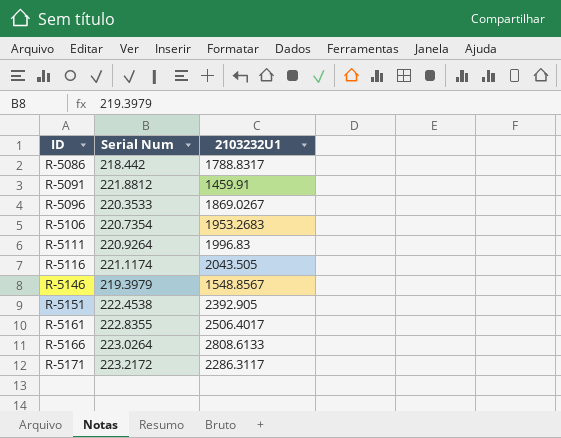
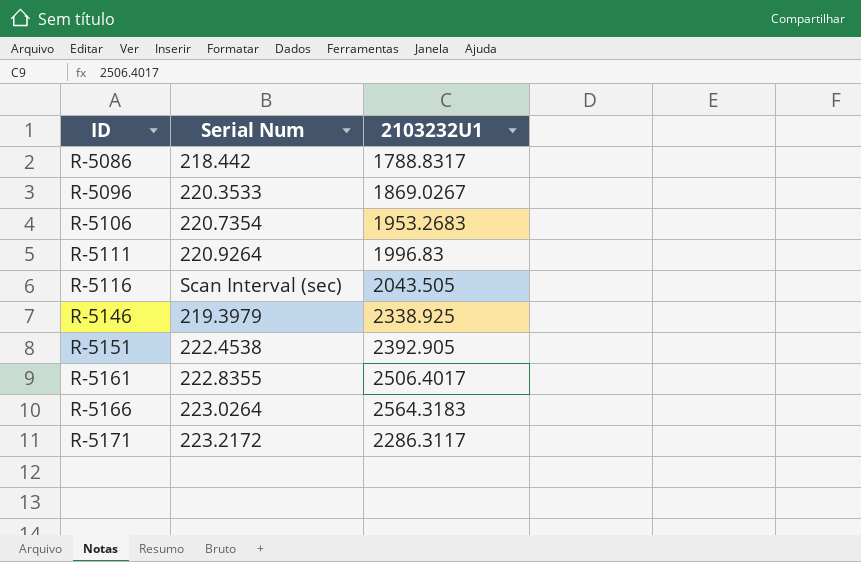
row R-5091: 221.8812 | 1459.91 -> none
R-5116 | Serial Num: 221.1174 -> Scan Interval (sec)
R-5146 | 2103232U1: 1548.8567 -> 2338.925
R-5166 | 2103232U1: 2808.6133 -> 2564.3183

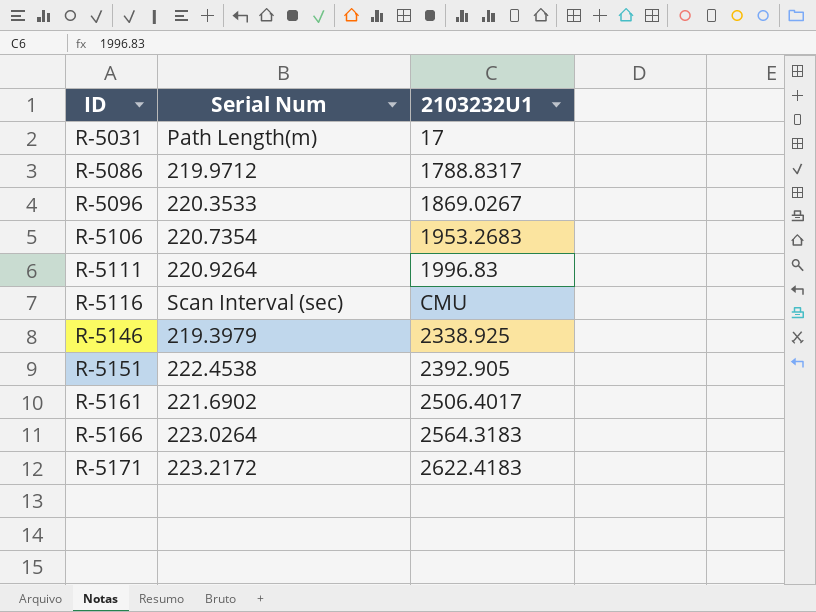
row R-5031: none -> Path Length(m) | 17
R-5086 | Serial Num: 218.442 -> 219.9712
R-5116 | 2103232U1: 2043.505 -> CMU
R-5161 | Serial Num: 222.8355 -> 221.6902
R-5171 | 2103232U1: 2286.3117 -> 2622.4183

